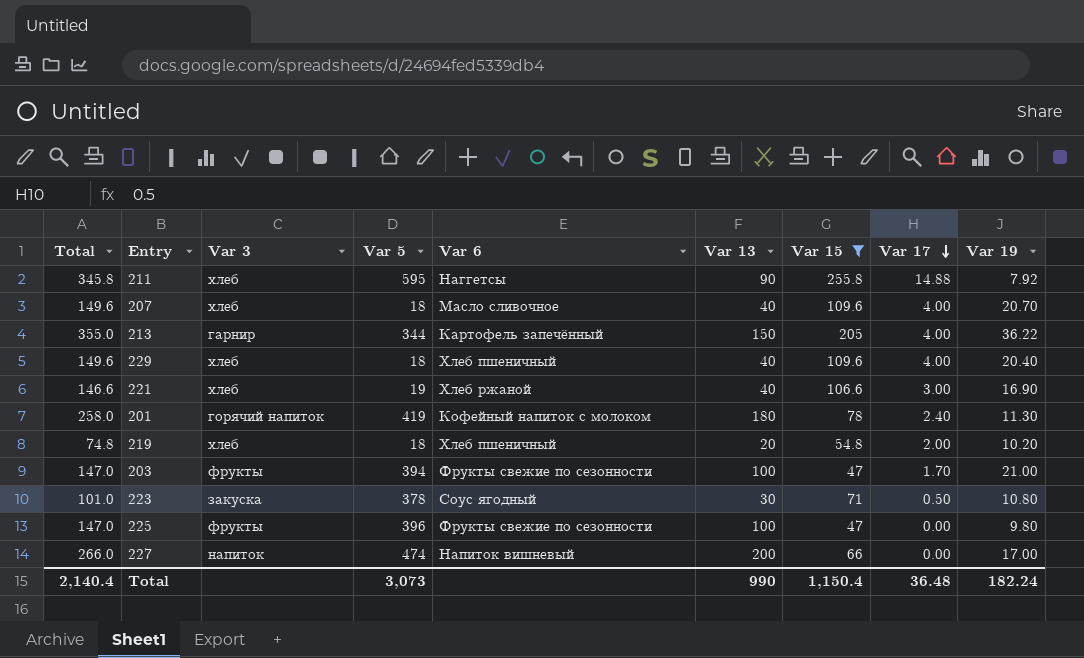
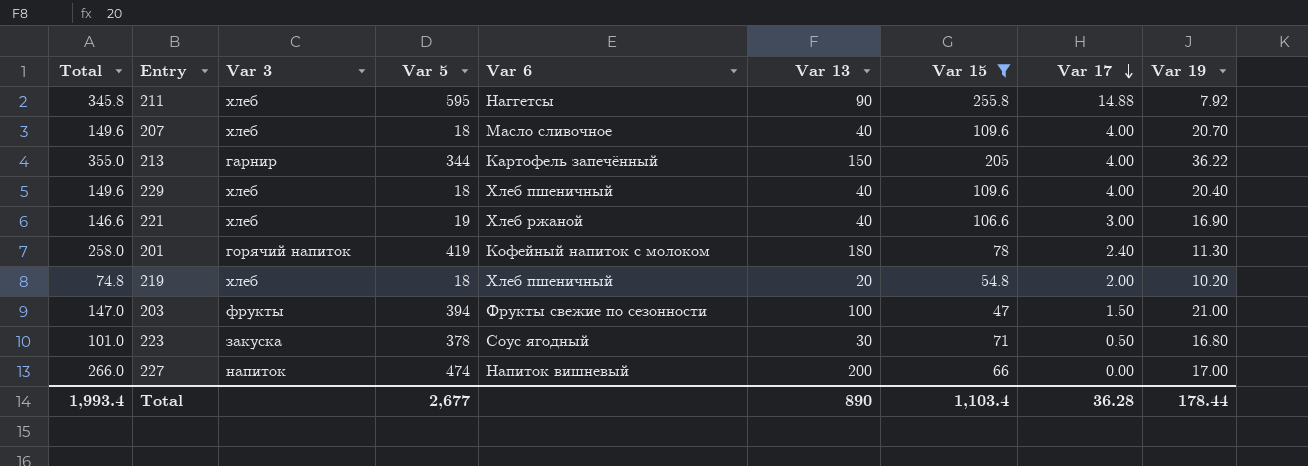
row 225: 147.0 | фрукты | 396 | Фрукты свежие по сезонности | 100 | 47 | 0.00 | 9.80 -> none
203 | Var 17: 1.70 -> 1.50
223 | Var 19: 10.80 -> 16.80
Total | Total: 2,140.4 -> 1,993.4
Total | Var 5: 3,073 -> 2,677
Total | Var 13: 990 -> 890
Total | Var 15: 1,150.4 -> 1,103.4
Total | Var 17: 36.48 -> 36.28
Total | Var 19: 182.24 -> 178.44

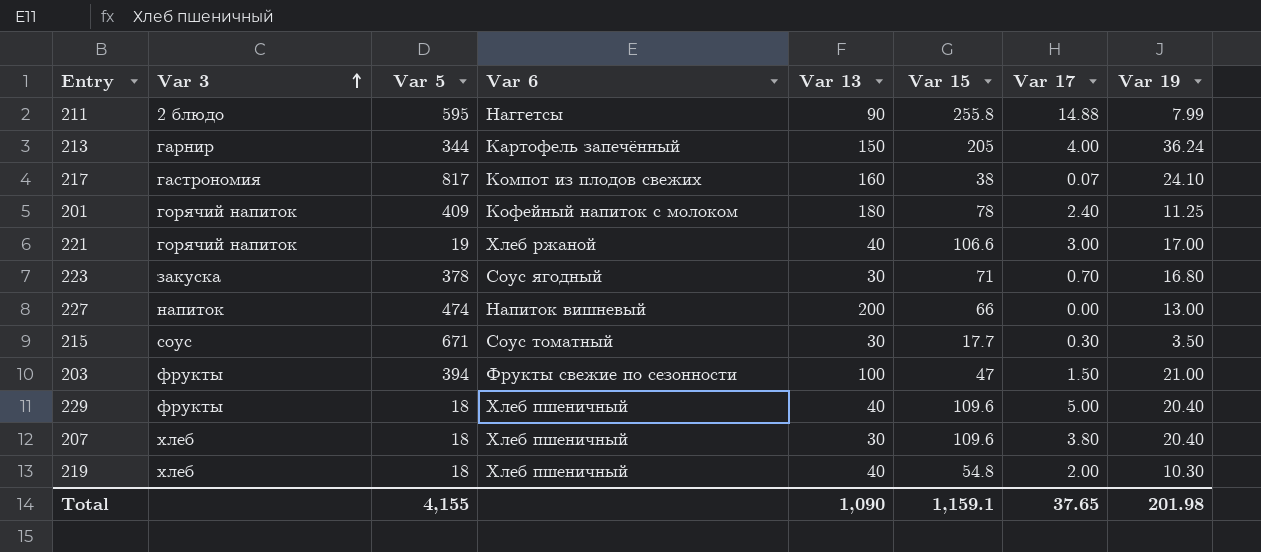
filter: Var 15 >= 47 -> none
row order: Var 17 descending -> Var 3 ascending
column Total | formula: [Var 13] + [Var 15] -> none
211 | Var 3: хлеб -> 2 блюдо
211 | Var 19: 7.92 -> 7.99
213 | Var 19: 36.22 -> 36.24
201 | Var 5: 419 -> 409
201 | Var 19: 11.30 -> 11.25
221 | Var 3: хлеб -> горячий напиток
221 | Var 19: 16.90 -> 17.00
223 | Var 17: 0.50 -> 0.70
227 | Var 19: 17.00 -> 13.00
229 | Var 3: хлеб -> фрукты
229 | Var 17: 4.00 -> 5.00
207 | Var 6: Масло сливочное -> Хлеб пшеничный
207 | Var 13: 40 -> 30
207 | Var 17: 4.00 -> 3.80
207 | Var 19: 20.70 -> 20.40
219 | Var 13: 20 -> 40
219 | Var 19: 10.20 -> 10.30
Total | Var 5: 2,677 -> 4,155
Total | Var 13: 890 -> 1,090
Total | Var 15: 1,103.4 -> 1,159.1
Total | Var 17: 36.28 -> 37.65
Total | Var 19: 178.44 -> 201.98

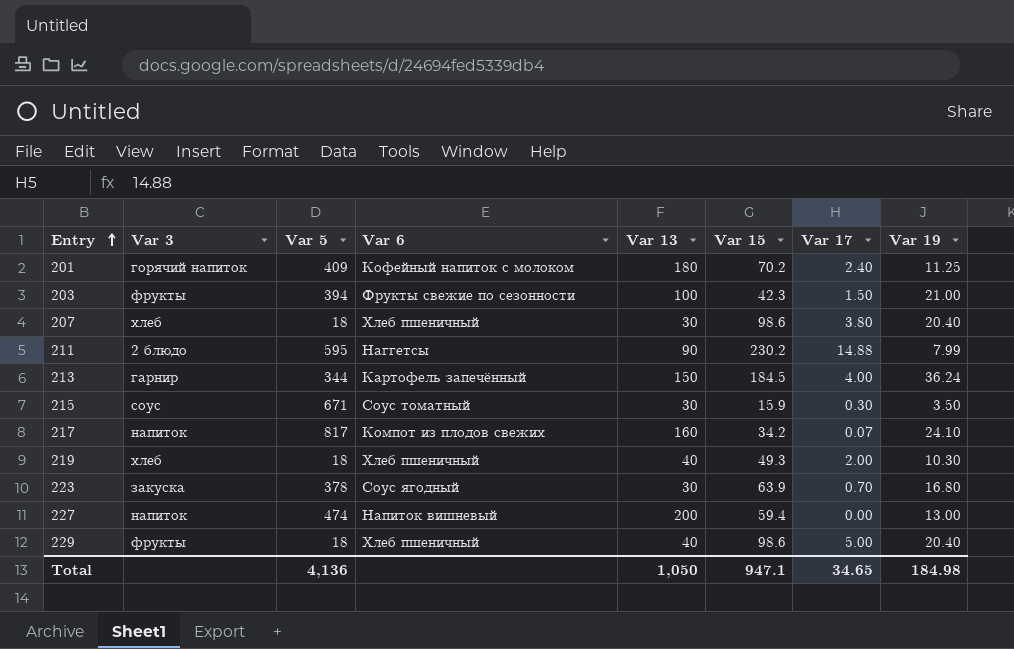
row order: Var 3 ascending -> Entry ascending
row 221: горячий напиток | 19 | Хлеб ржаной | 40 | 106.6 | 3.00 | 17.00 -> none
201 | Var 15: 78 -> 70.2
203 | Var 15: 47 -> 42.3
207 | Var 15: 109.6 -> 98.6
211 | Var 15: 255.8 -> 230.2
213 | Var 15: 205 -> 184.5
215 | Var 15: 17.7 -> 15.9
217 | Var 3: гастрономия -> напиток
217 | Var 15: 38 -> 34.2
219 | Var 15: 54.8 -> 49.3
223 | Var 15: 71 -> 63.9
227 | Var 15: 66 -> 59.4
229 | Var 15: 109.6 -> 98.6
Total | Var 5: 4,155 -> 4,136
Total | Var 13: 1,090 -> 1,050
Total | Var 15: 1,159.1 -> 947.1
Total | Var 17: 37.65 -> 34.65
Total | Var 19: 201.98 -> 184.98

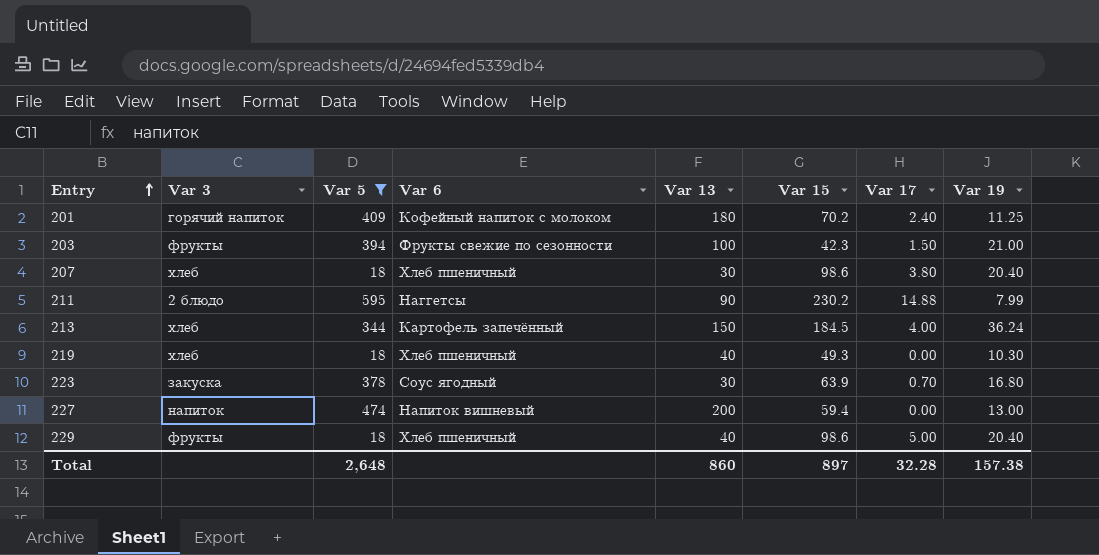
filter: none -> Var 5 <= 595
213 | Var 3: гарнир -> хлеб
219 | Var 17: 2.00 -> 0.00
Total | Var 5: 4,136 -> 2,648
Total | Var 13: 1,050 -> 860
Total | Var 15: 947.1 -> 897
Total | Var 17: 34.65 -> 32.28
Total | Var 19: 184.98 -> 157.38

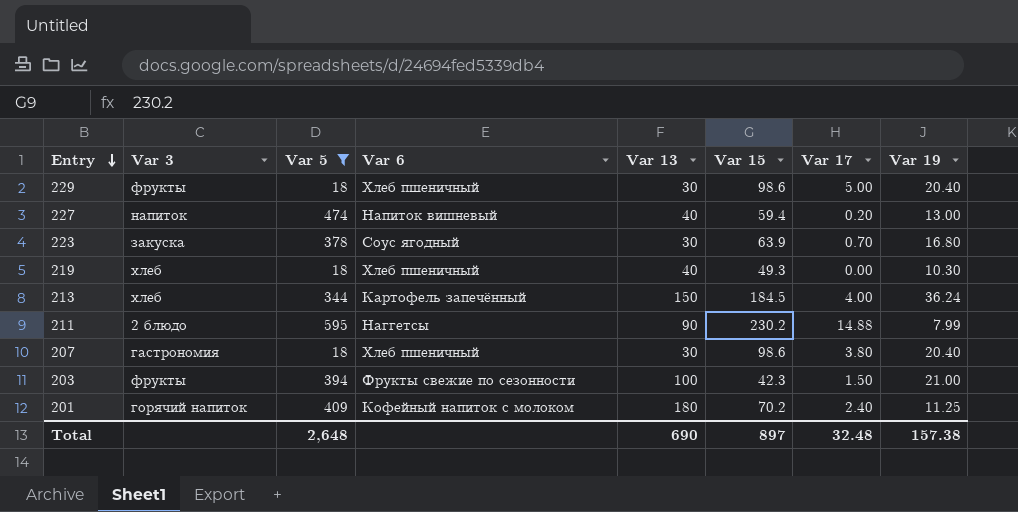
row order: Entry ascending -> Entry descending
229 | Var 13: 40 -> 30
227 | Var 13: 200 -> 40
227 | Var 17: 0.00 -> 0.20
207 | Var 3: хлеб -> гастрономия
Total | Var 13: 860 -> 690
Total | Var 17: 32.28 -> 32.48

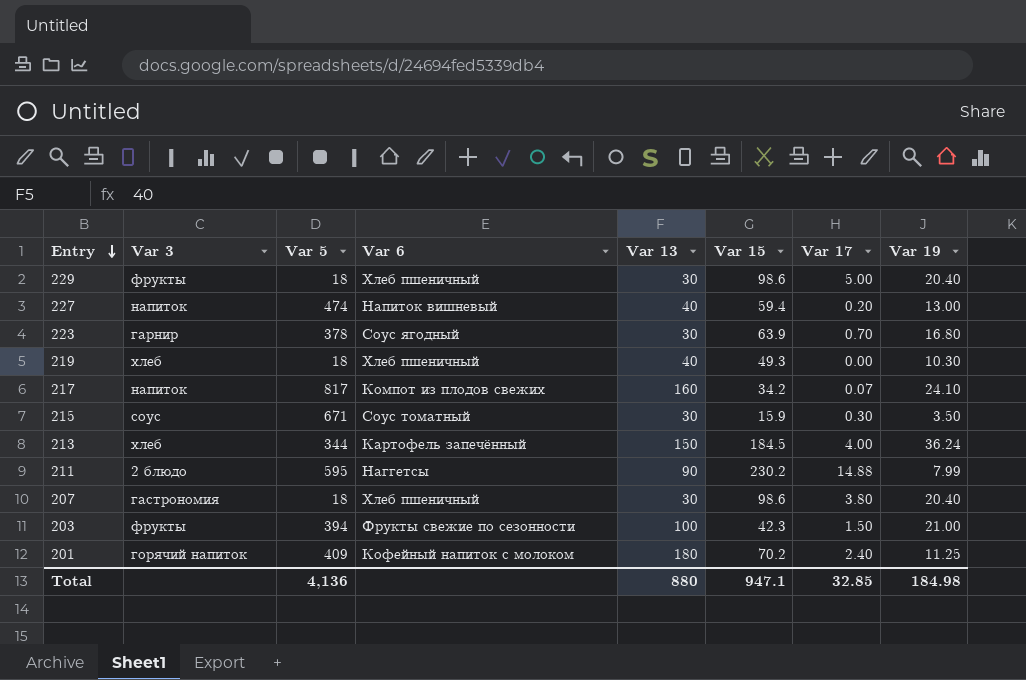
filter: Var 5 <= 595 -> none
223 | Var 3: закуска -> гарнир
Total | Var 5: 2,648 -> 4,136
Total | Var 13: 690 -> 880
Total | Var 15: 897 -> 947.1
Total | Var 17: 32.48 -> 32.85
Total | Var 19: 157.38 -> 184.98

